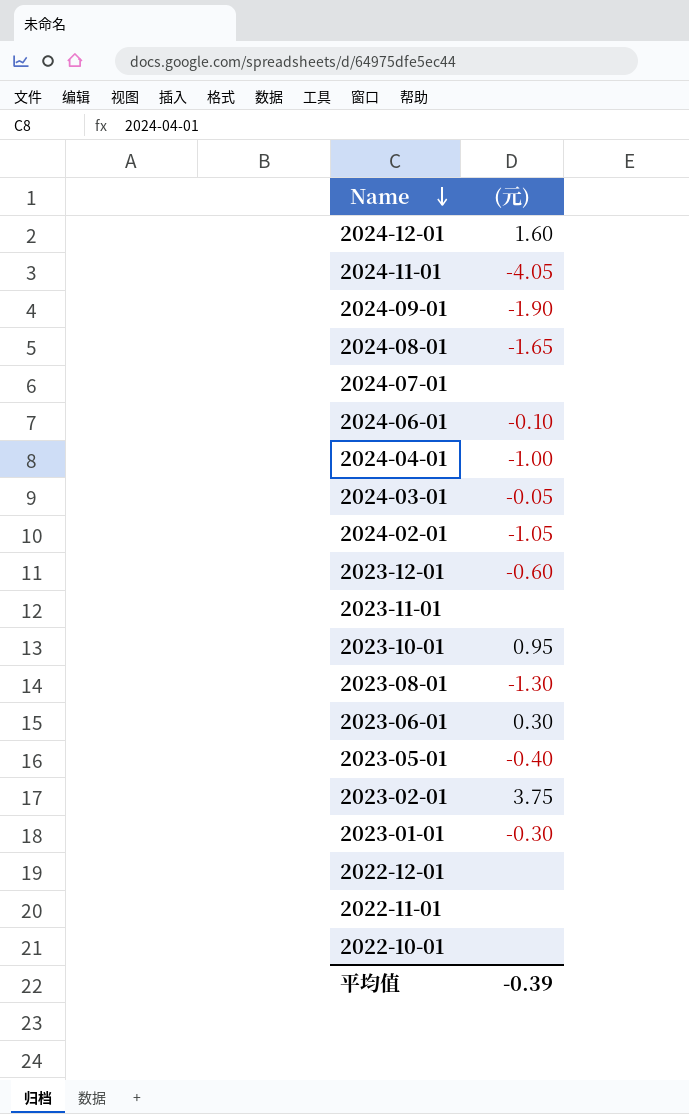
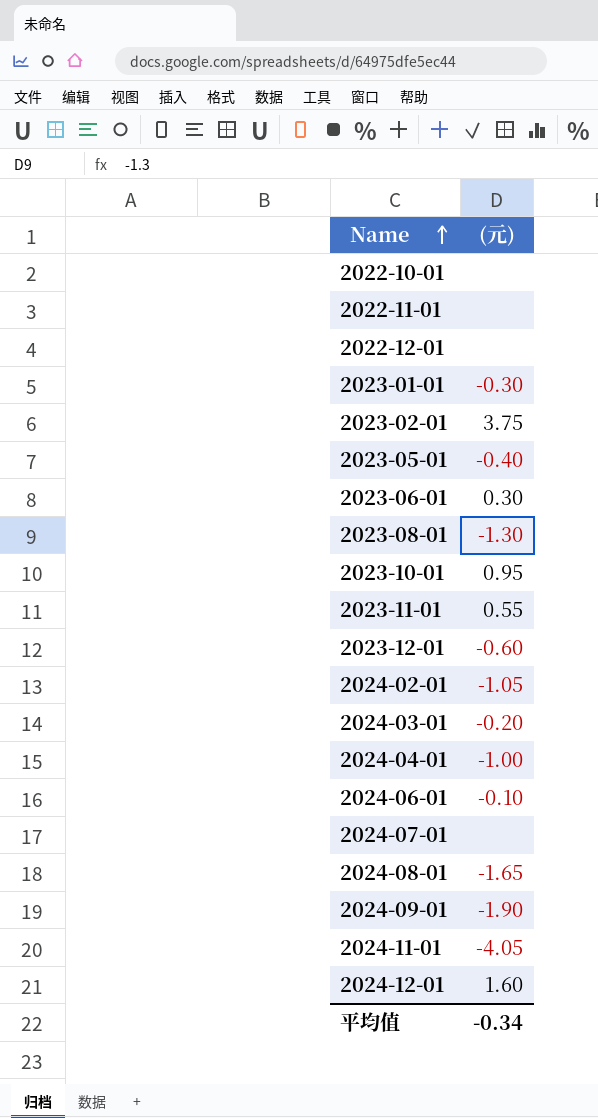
row order: Name descending -> Name ascending
2023-11-01 | (元): none -> 0.55
2024-03-01 | (元): -0.05 -> -0.20
平均值 | (元): -0.39 -> -0.34

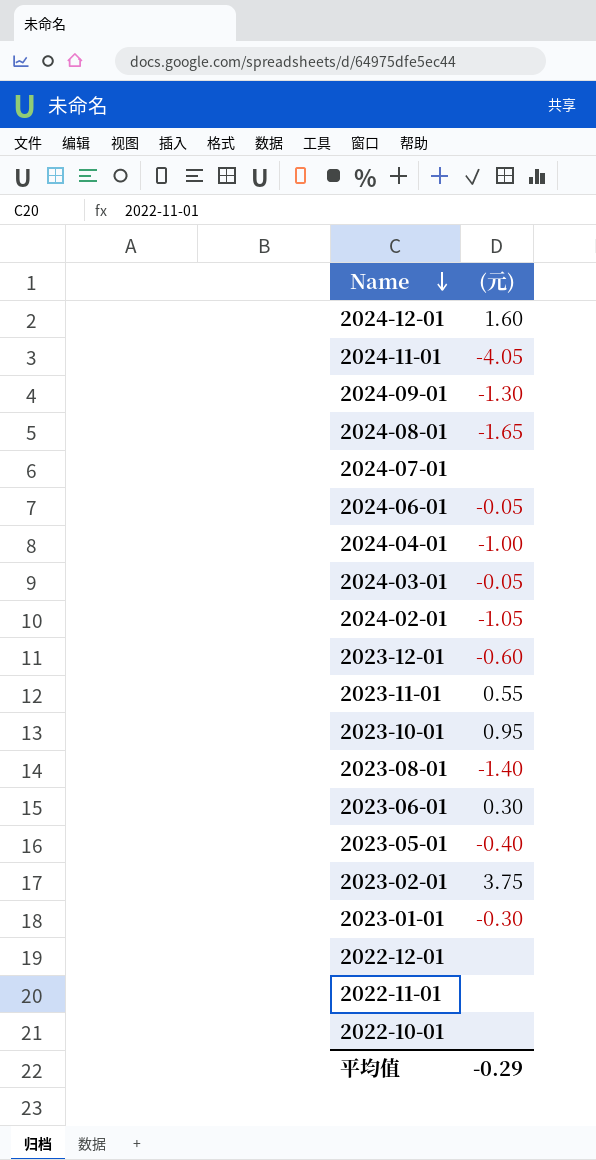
row order: Name ascending -> Name descending
2024-09-01 | (元): -1.90 -> -1.30
2024-06-01 | (元): -0.10 -> -0.05
2024-03-01 | (元): -0.20 -> -0.05
2023-08-01 | (元): -1.30 -> -1.40
平均值 | (元): -0.34 -> -0.29

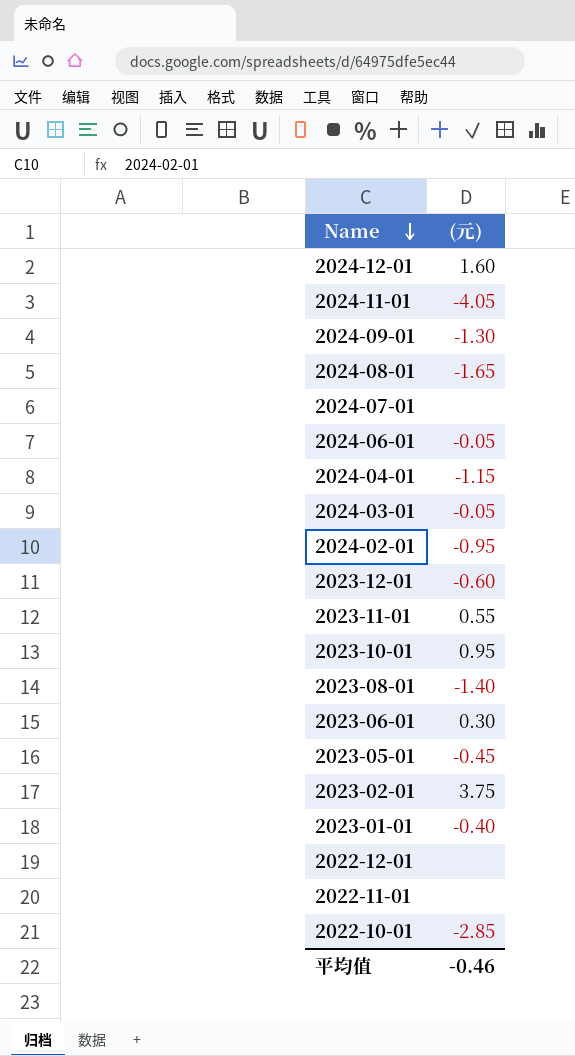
2024-04-01 | (元): -1.00 -> -1.15
2024-02-01 | (元): -1.05 -> -0.95
2023-05-01 | (元): -0.40 -> -0.45
2023-01-01 | (元): -0.30 -> -0.40
2022-10-01 | (元): none -> -2.85
平均值 | (元): -0.29 -> -0.46

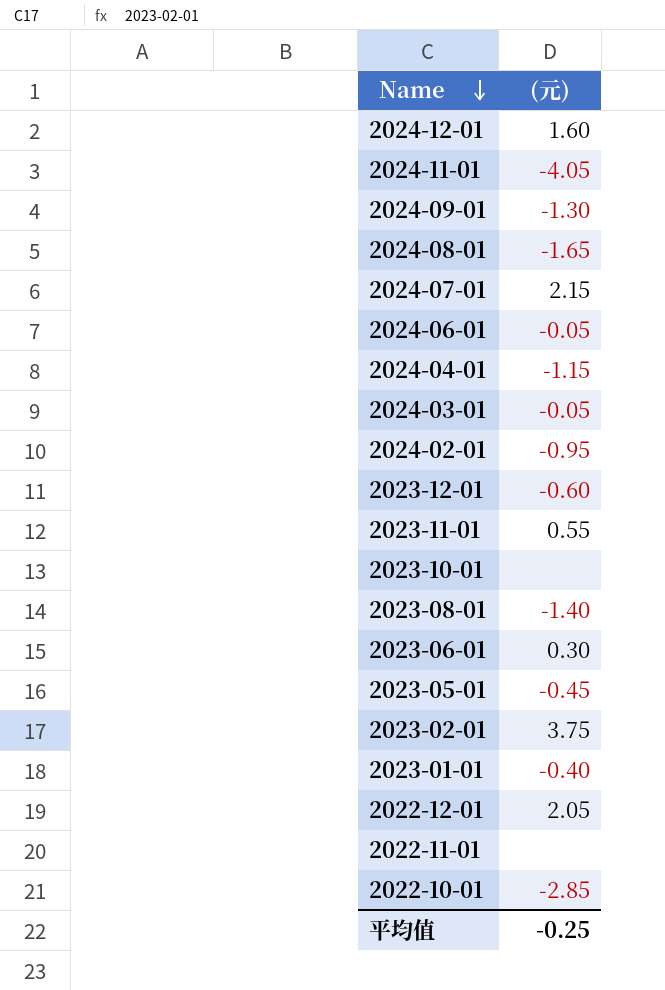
2024-07-01 | (元): none -> 2.15
2023-10-01 | (元): 0.95 -> none
2022-12-01 | (元): none -> 2.05
平均值 | (元): -0.46 -> -0.25

